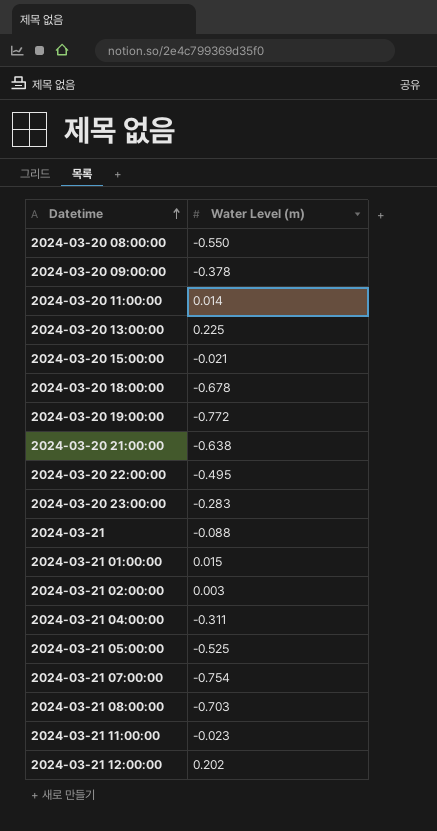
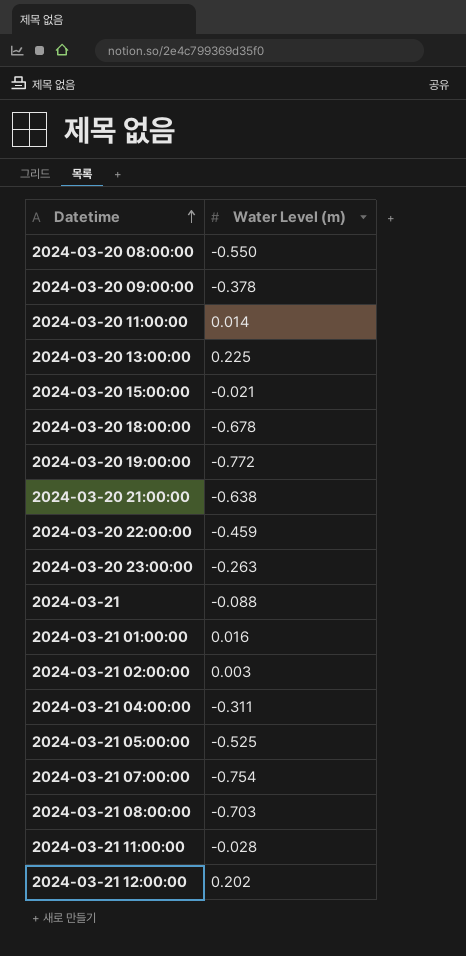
2024-03-20 22:00:00 | Water Level (m): -0.495 -> -0.459
2024-03-20 23:00:00 | Water Level (m): -0.283 -> -0.263
2024-03-21 01:00:00 | Water Level (m): 0.015 -> 0.016
2024-03-21 11:00:00 | Water Level (m): -0.023 -> -0.028

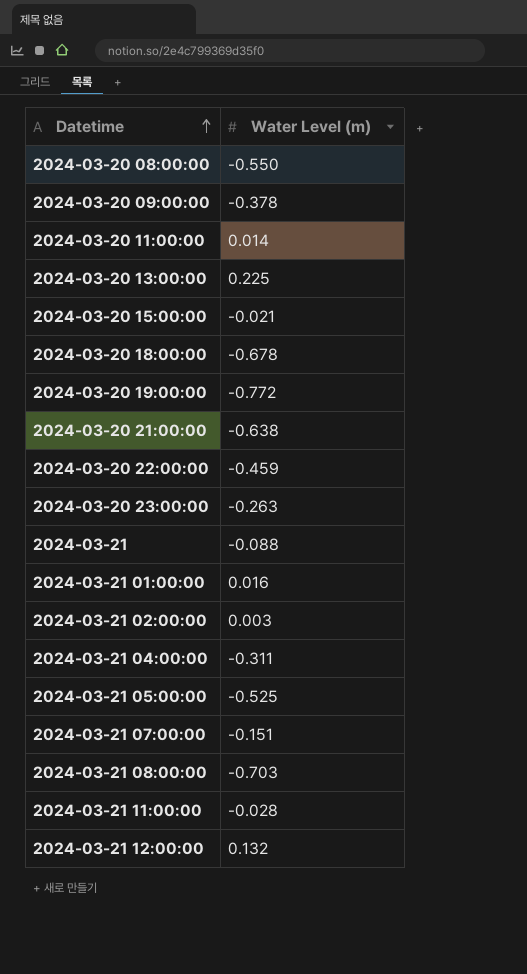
2024-03-21 07:00:00 | Water Level (m): -0.754 -> -0.151
2024-03-21 12:00:00 | Water Level (m): 0.202 -> 0.132

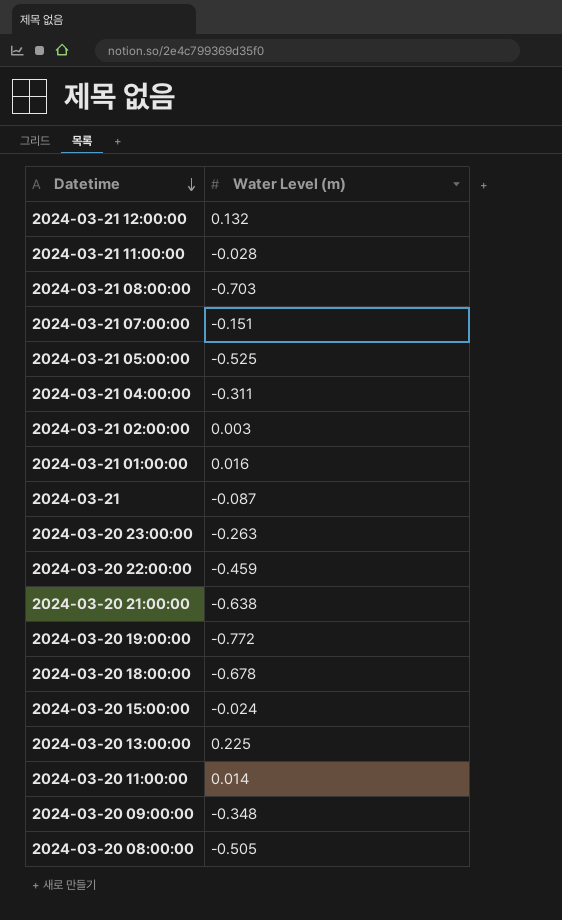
row order: Datetime ascending -> Datetime descending
2024-03-21 | Water Level (m): -0.088 -> -0.087
2024-03-20 15:00:00 | Water Level (m): -0.021 -> -0.024
2024-03-20 09:00:00 | Water Level (m): -0.378 -> -0.348
2024-03-20 08:00:00 | Water Level (m): -0.550 -> -0.505

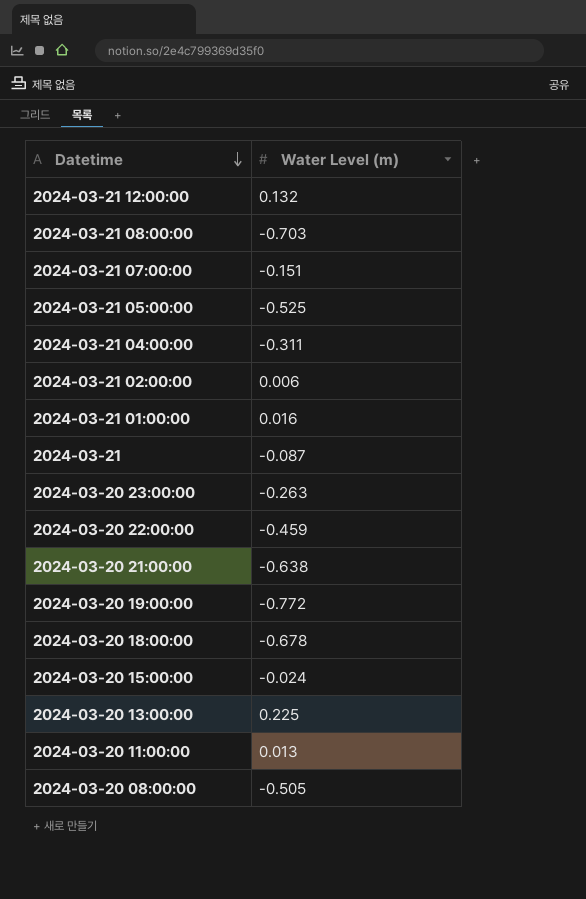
row 2024-03-21 11:00:00: -0.028 -> none
row 2024-03-20 09:00:00: -0.348 -> none
2024-03-21 02:00:00 | Water Level (m): 0.003 -> 0.006
2024-03-20 11:00:00 | Water Level (m): 0.014 -> 0.013

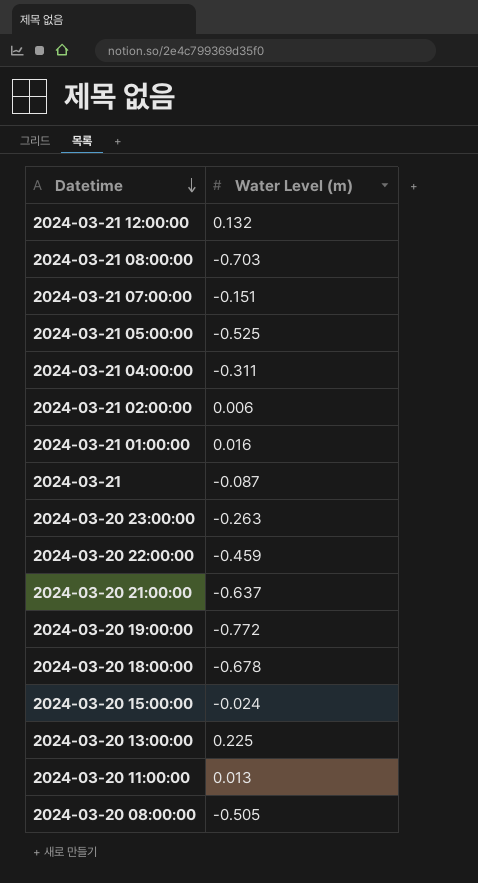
2024-03-20 21:00:00 | Water Level (m): -0.638 -> -0.637

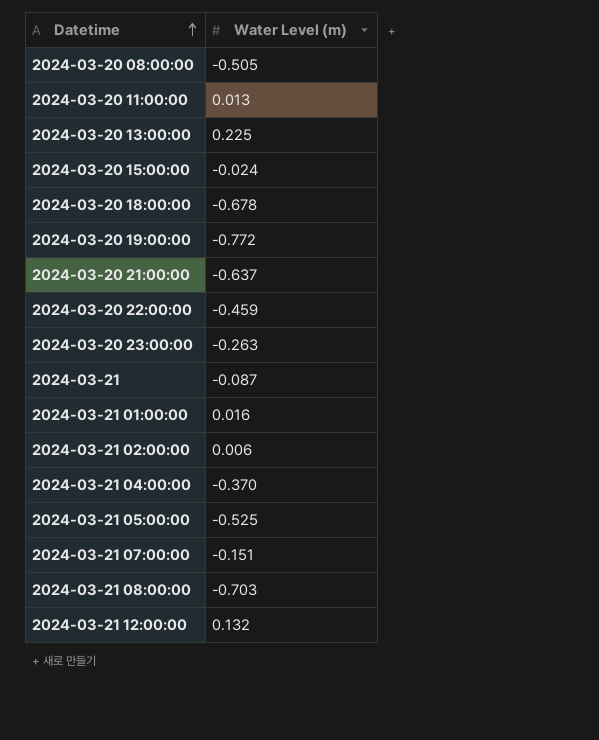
row order: Datetime descending -> Datetime ascending
2024-03-21 04:00:00 | Water Level (m): -0.311 -> -0.370

